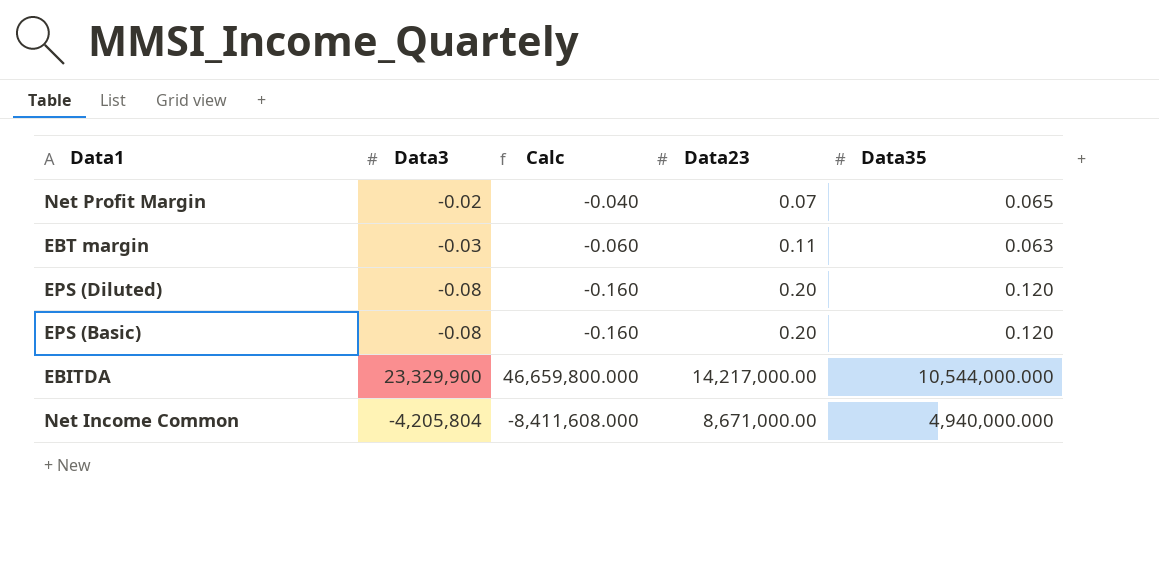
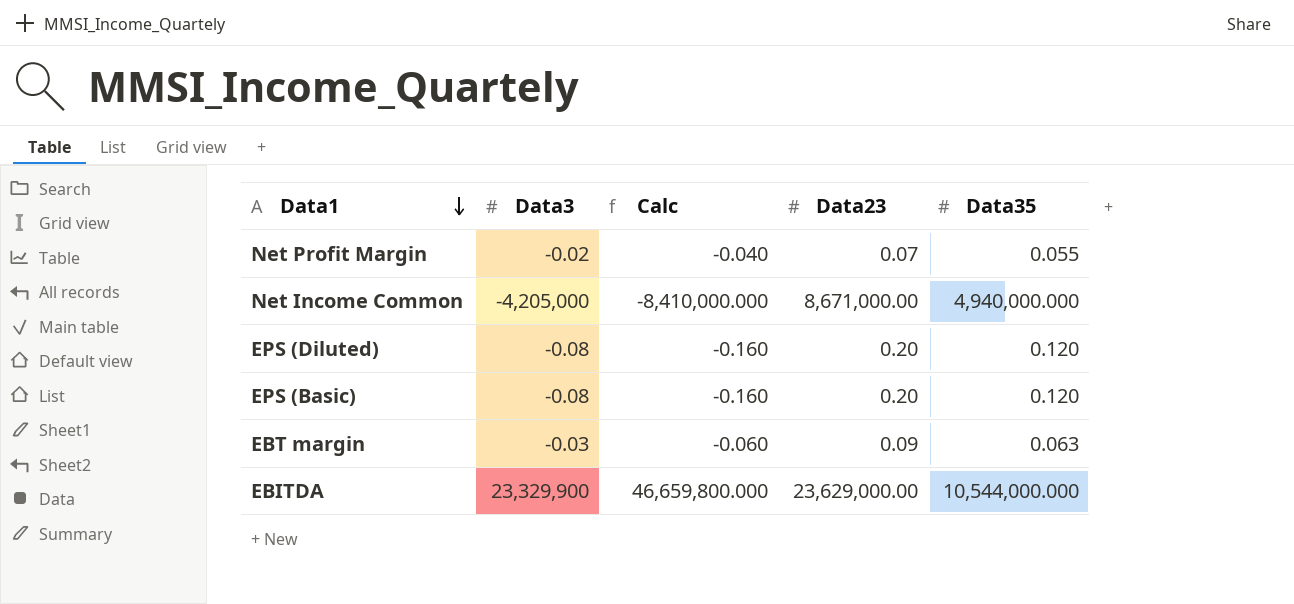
row order: none -> Data1 descending
Net Profit Margin | Data35: 0.065 -> 0.055
Net Income Common | Data3: -4,205,804 -> -4,205,000
Net Income Common | Calc: -8,411,608.000 -> -8,410,000.000
EBT margin | Data23: 0.11 -> 0.09
EBITDA | Data23: 14,217,000.00 -> 23,629,000.00

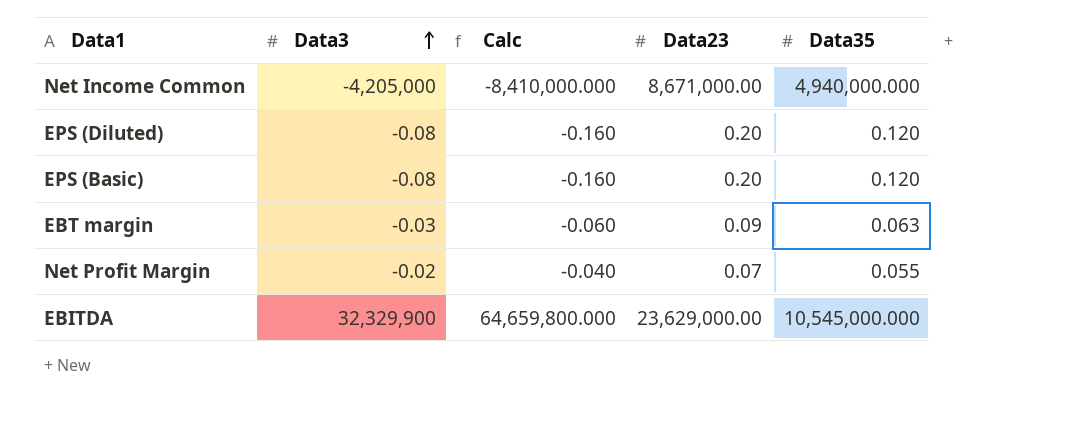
row order: Data1 descending -> Data3 ascending
EBITDA | Data3: 23,329,900 -> 32,329,900
EBITDA | Calc: 46,659,800.000 -> 64,659,800.000
EBITDA | Data35: 10,544,000.000 -> 10,545,000.000

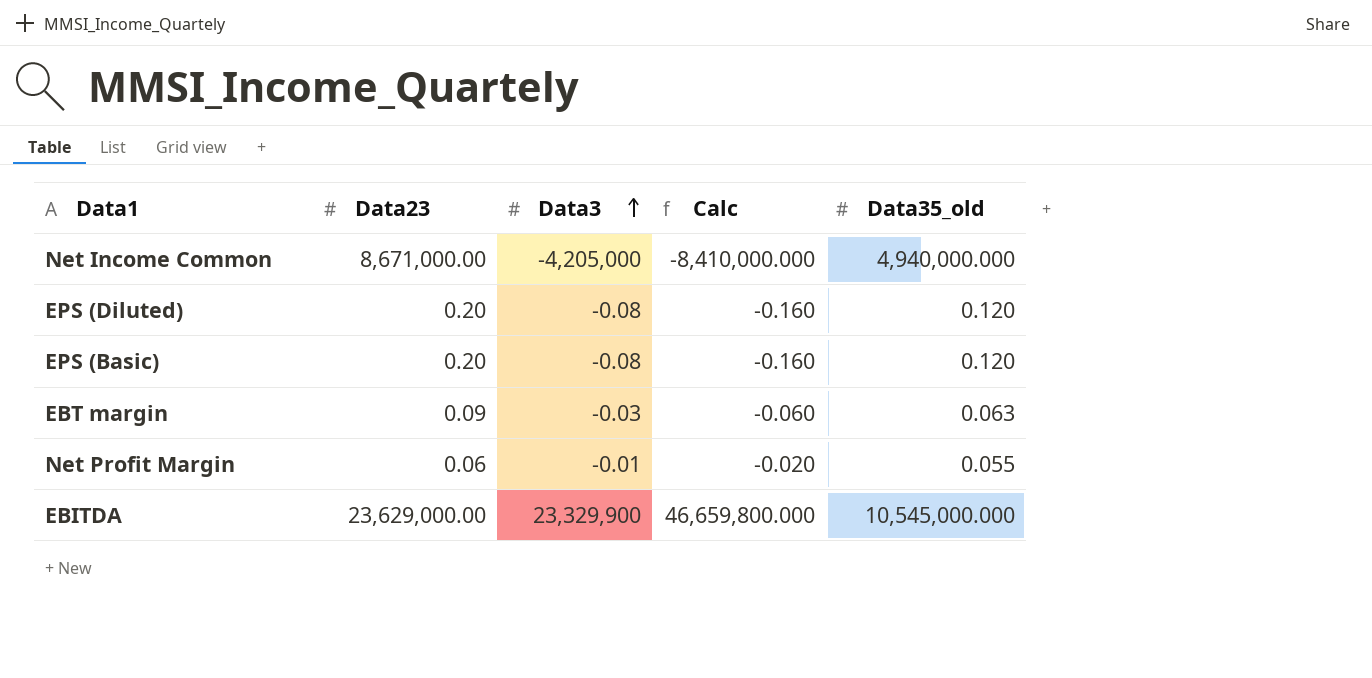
column Data23 | position: 4 -> 2
column name: Data35 -> Data35_old
Net Profit Margin | Data23: 0.07 -> 0.06
Net Profit Margin | Data3: -0.02 -> -0.01
Net Profit Margin | Calc: -0.040 -> -0.020
EBITDA | Data3: 32,329,900 -> 23,329,900
EBITDA | Calc: 64,659,800.000 -> 46,659,800.000

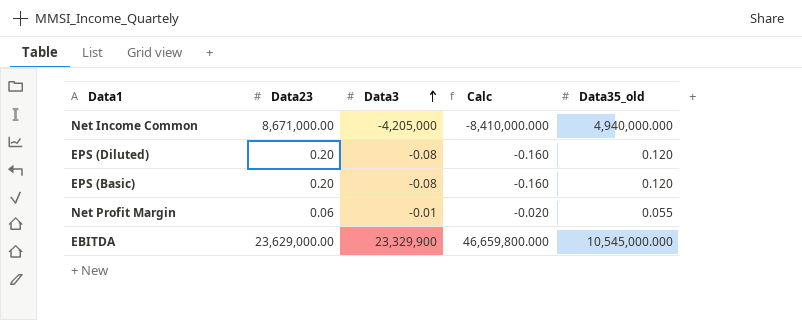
row EBT margin: 0.09 | -0.03 | -0.060 | 0.063 -> none

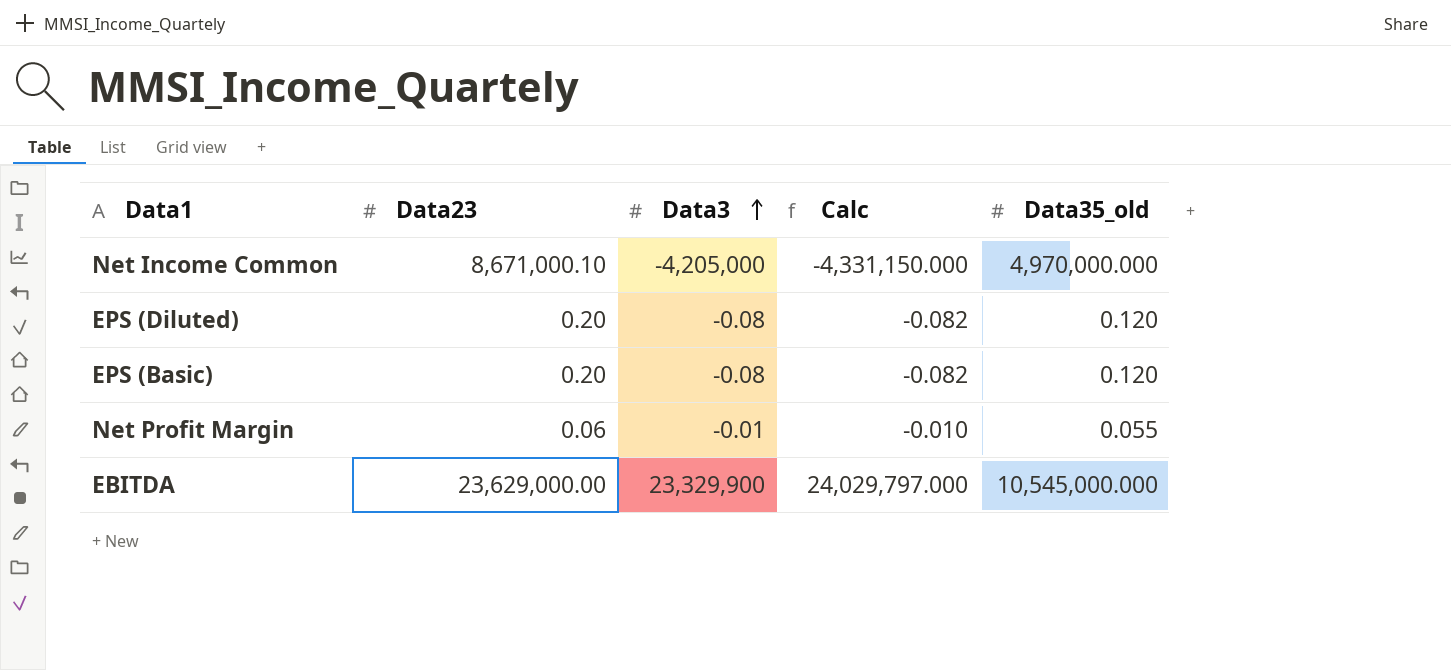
column Calc | formula: [Data3] * 2 -> [Data3] * 1.03
Net Income Common | Data23: 8,671,000.00 -> 8,671,000.10
Net Income Common | Data35_old: 4,940,000.000 -> 4,970,000.000

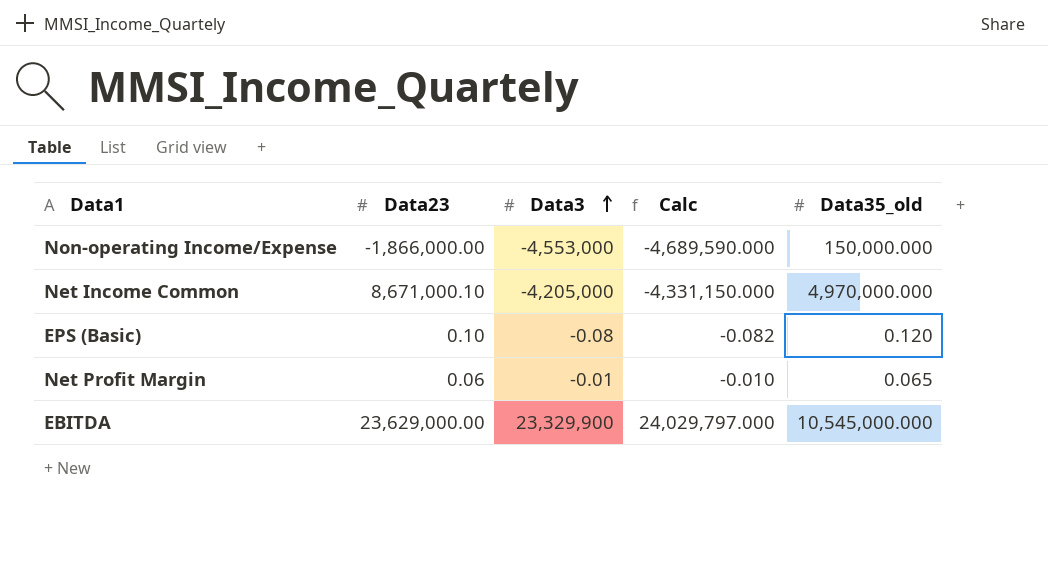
row EPS (Diluted): 0.20 | -0.08 | -0.082 | 0.120 -> none
row Non-operating Income/Expense: none -> -1,866,000.00 | -4,553,000 | -4,689,590.000 | 150,000.000
EPS (Basic) | Data23: 0.20 -> 0.10
Net Profit Margin | Data35_old: 0.055 -> 0.065

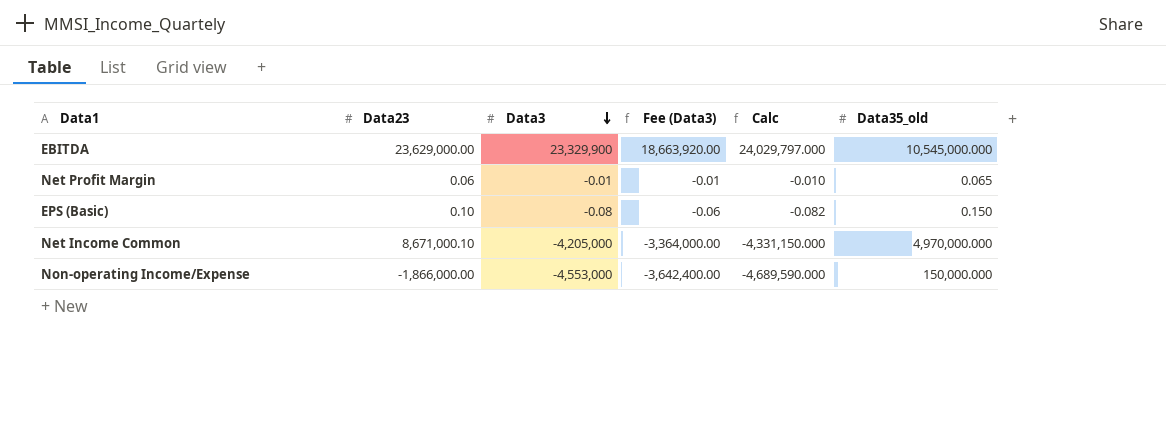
row order: Data3 ascending -> Data3 descending
column Fee (Data3) | formula: none -> [Data3] * 0.8
EPS (Basic) | Data35_old: 0.120 -> 0.150

